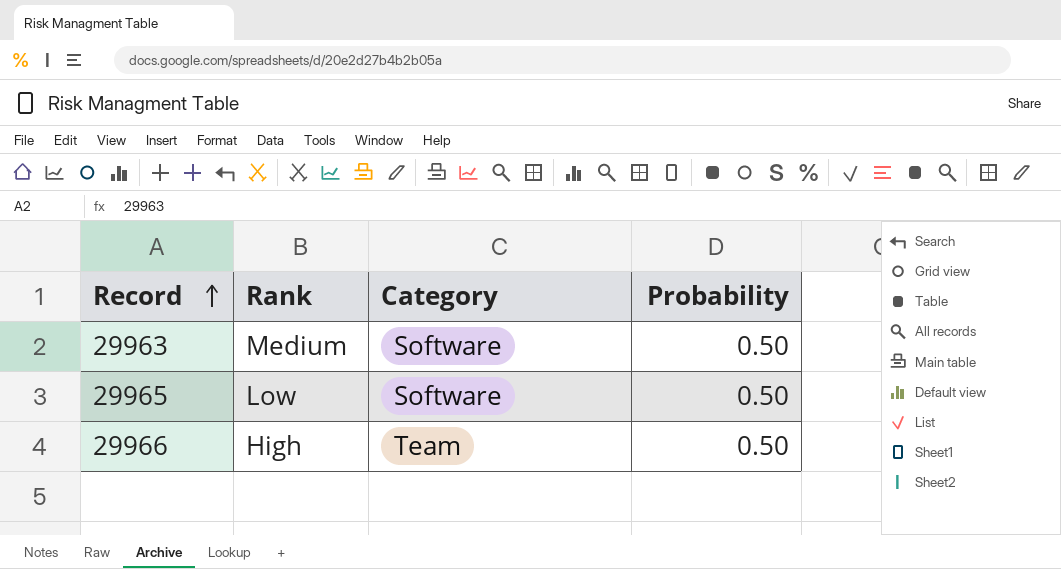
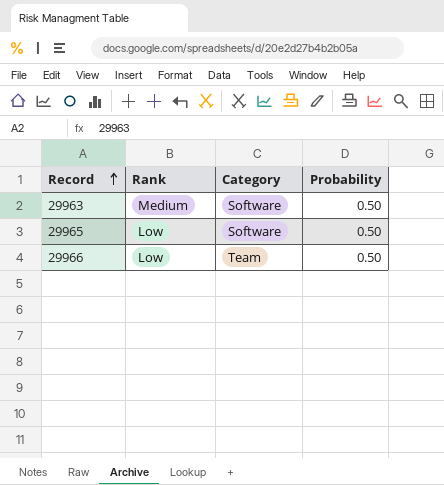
29966 | Rank: High -> Low

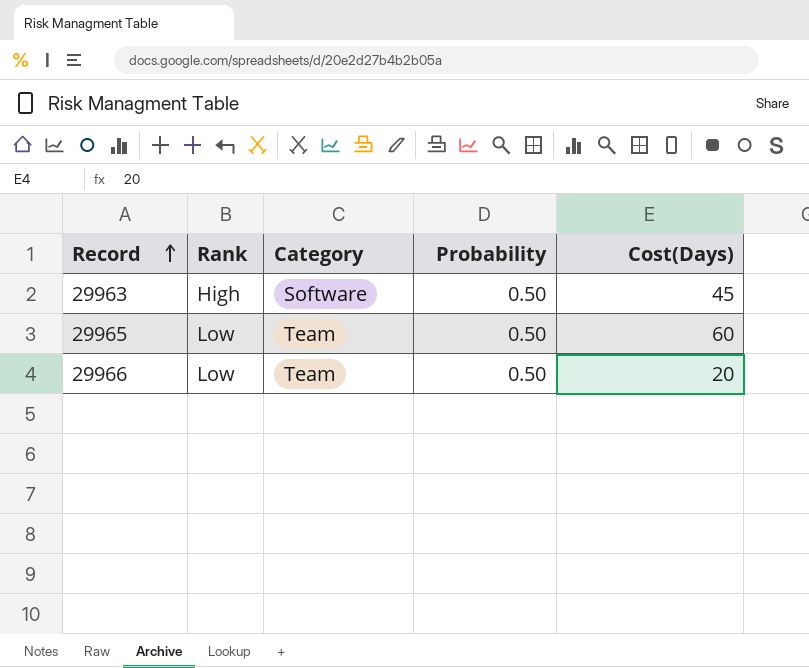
column Cost(Days) | position: none -> 5
29963 | Rank: Medium -> High
29965 | Category: Software -> Team

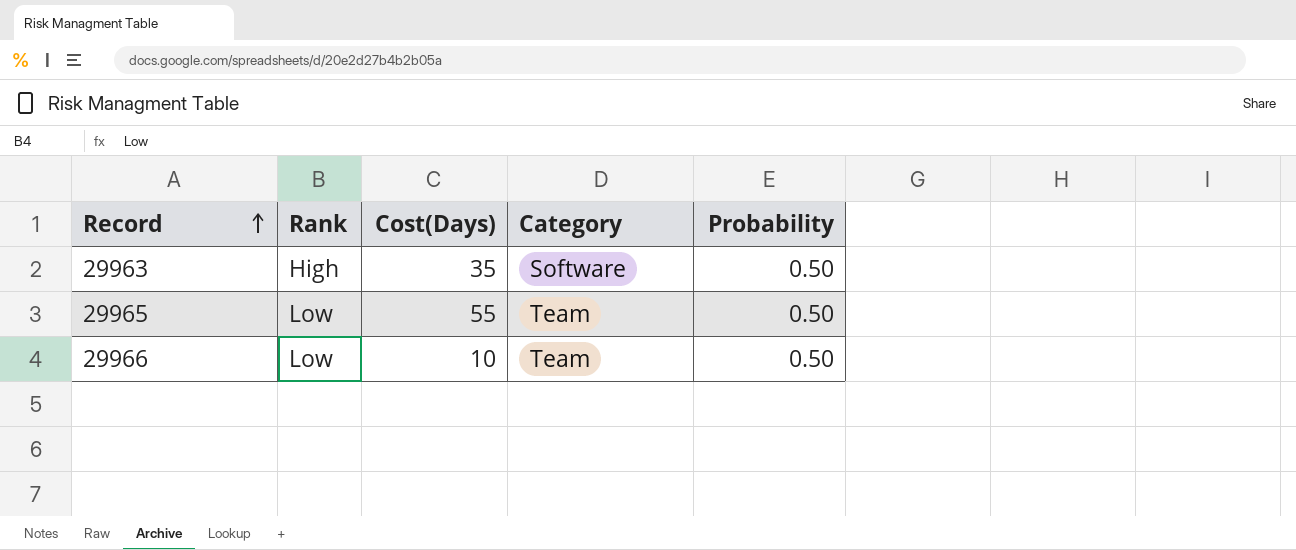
column Cost(Days) | position: 5 -> 3
29963 | Cost(Days): 45 -> 35
29965 | Cost(Days): 60 -> 55
29966 | Cost(Days): 20 -> 10

